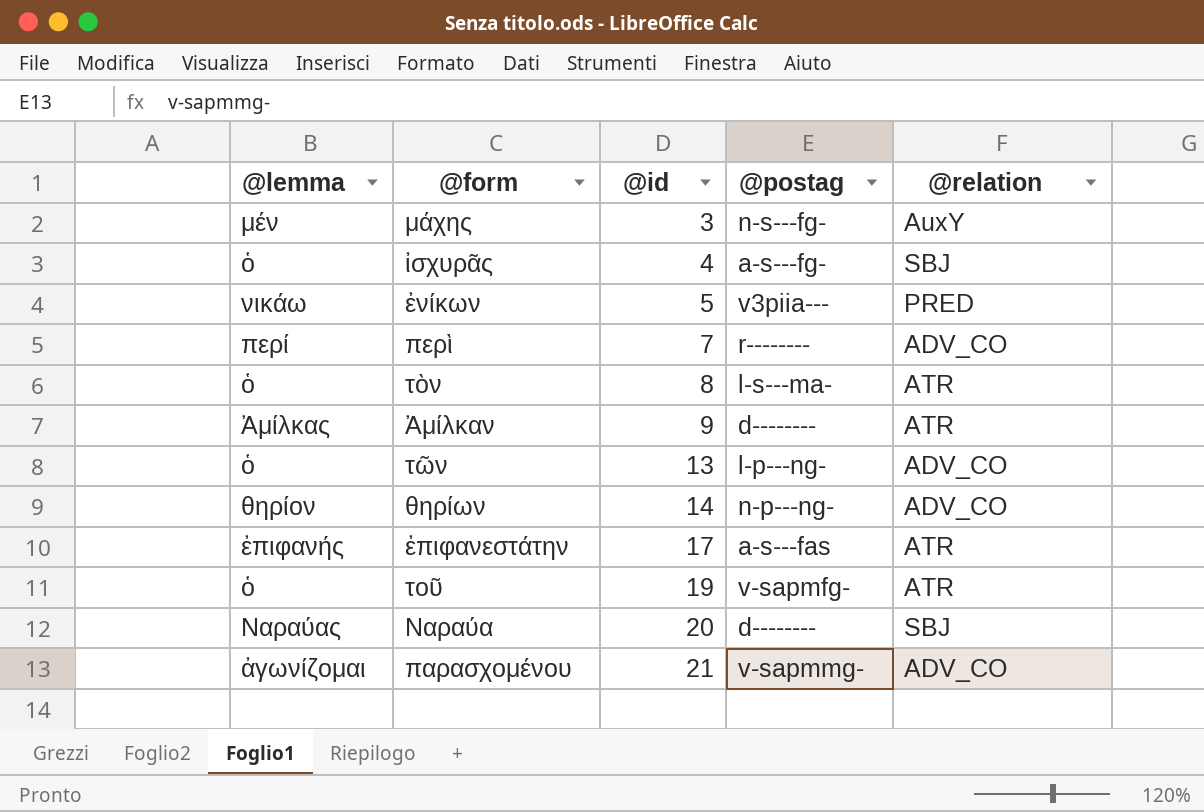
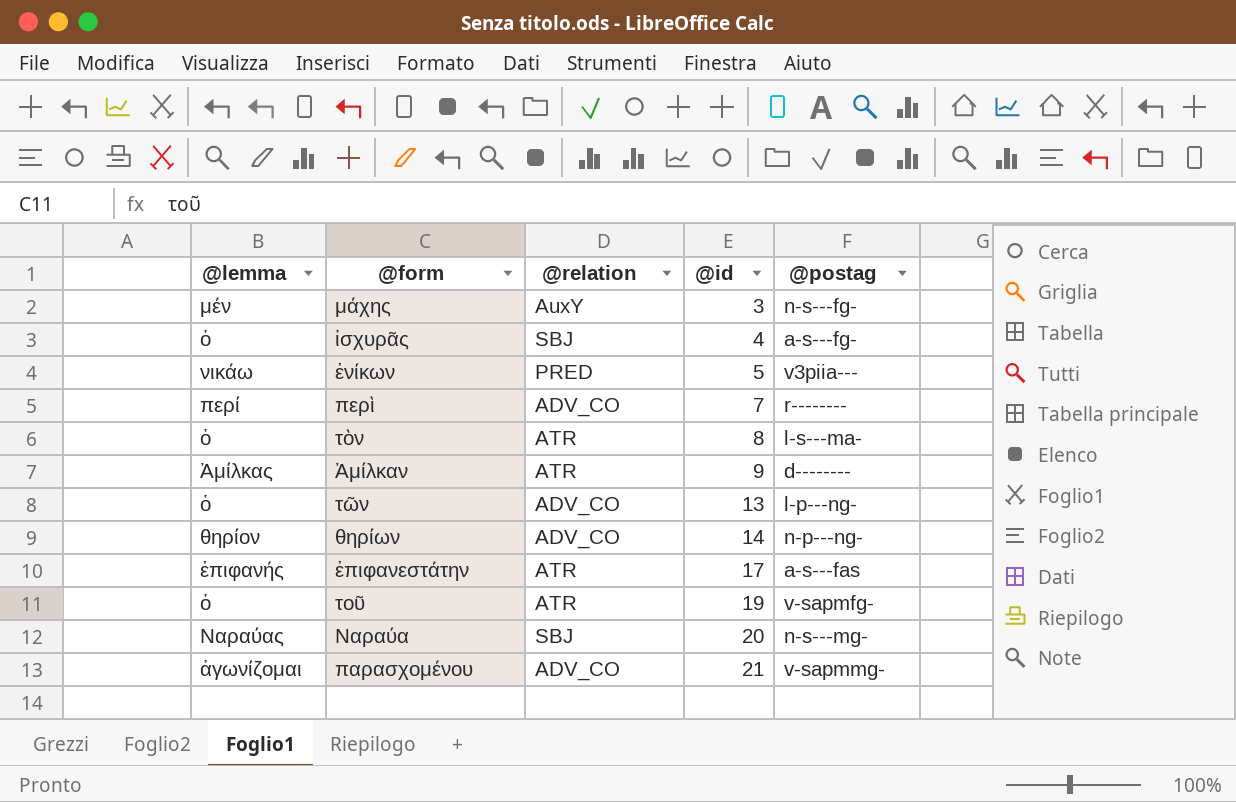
column @relation | position: 5 -> 3
Ναραύα | @postag: d-------- -> n-s---mg-

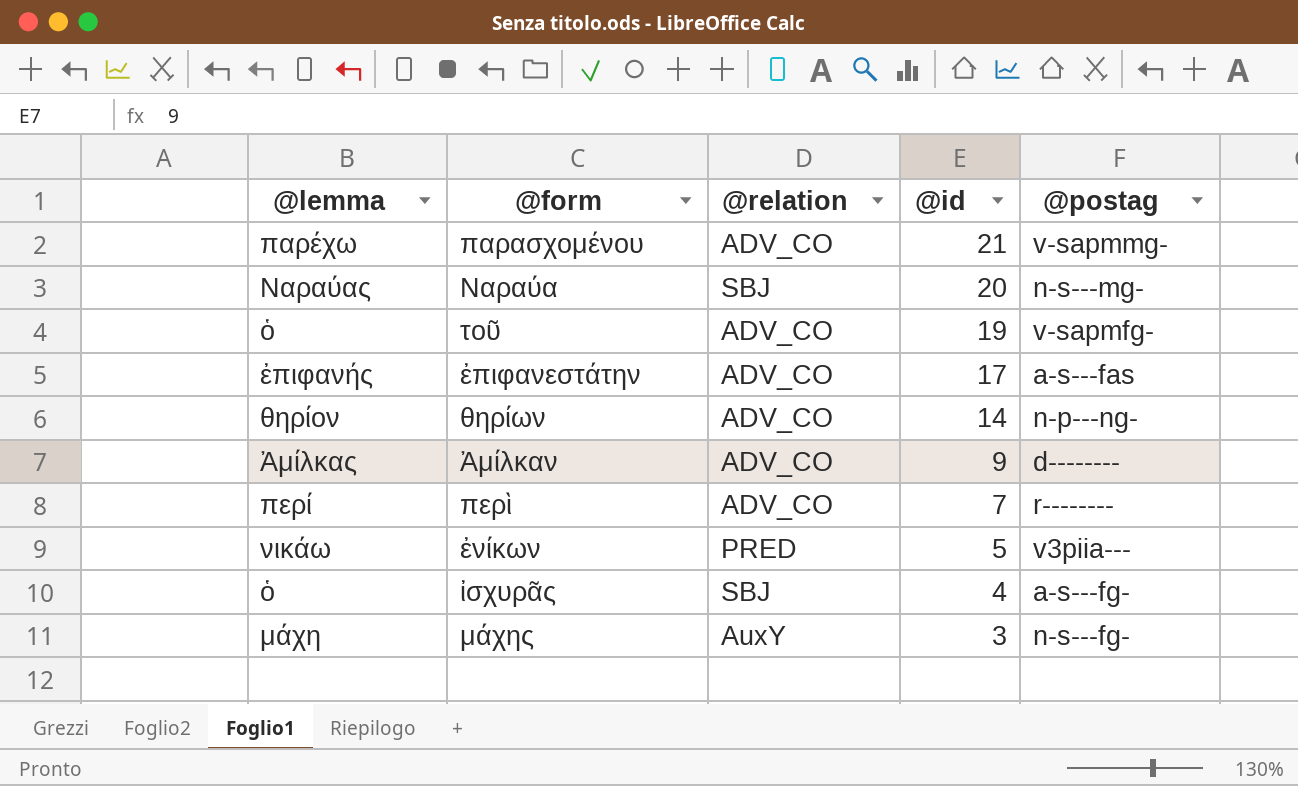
row order: @id ascending -> @id descending
row τὸν: ὁ | ATR | 8 | l-s---ma- -> none
row τῶν: ὁ | ADV_CO | 13 | l-p---ng- -> none
παρασχομένου | @lemma: ἀγωνίζομαι -> παρέχω
τοῦ | @relation: ATR -> ADV_CO
ἐπιφανεστάτην | @relation: ATR -> ADV_CO
Ἀμίλκαν | @relation: ATR -> ADV_CO
μάχης | @lemma: μέν -> μάχη

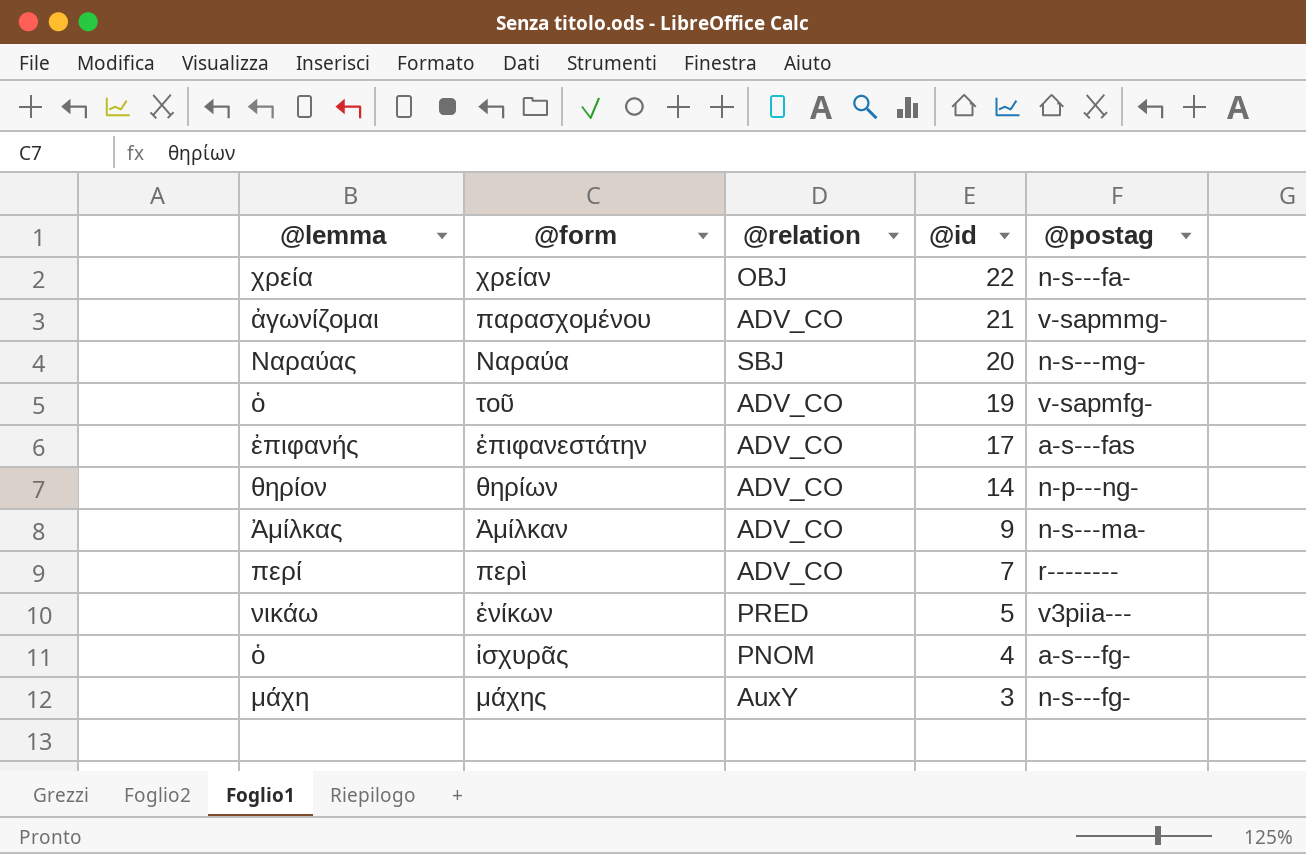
row χρείαν: none -> χρεία | OBJ | 22 | n-s---fa-
παρασχομένου | @lemma: παρέχω -> ἀγωνίζομαι
Ἀμίλκαν | @postag: d-------- -> n-s---ma-
ἰσχυρᾶς | @relation: SBJ -> PNOM

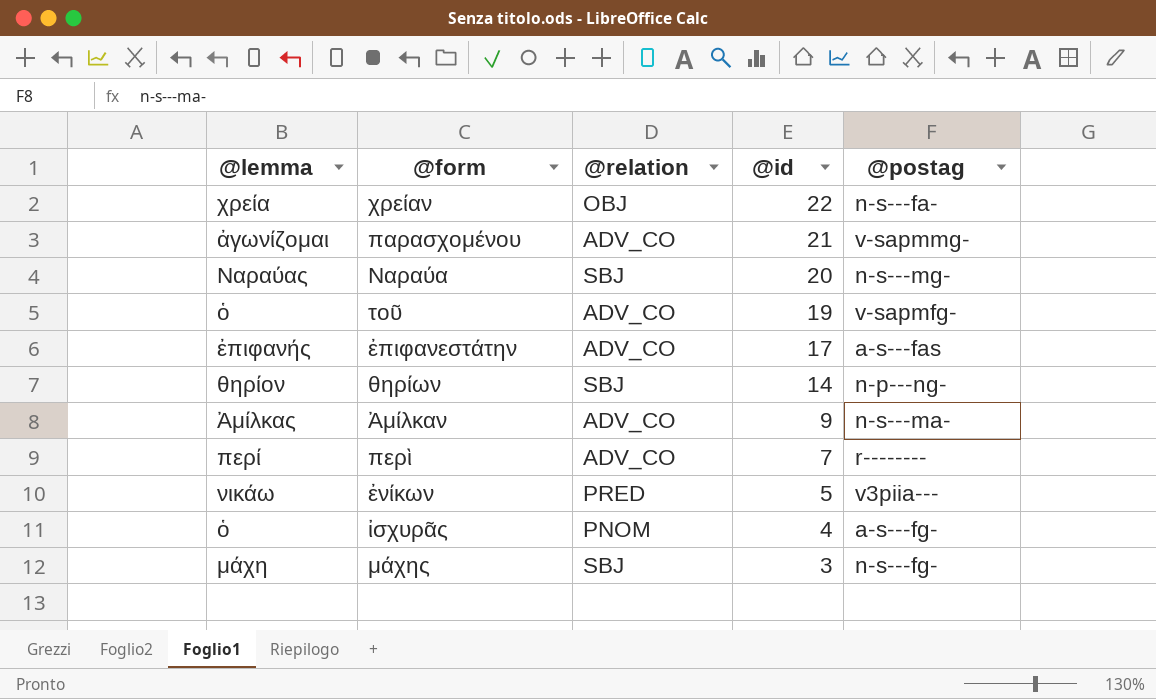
θηρίων | @relation: ADV_CO -> SBJ
μάχης | @relation: AuxY -> SBJ

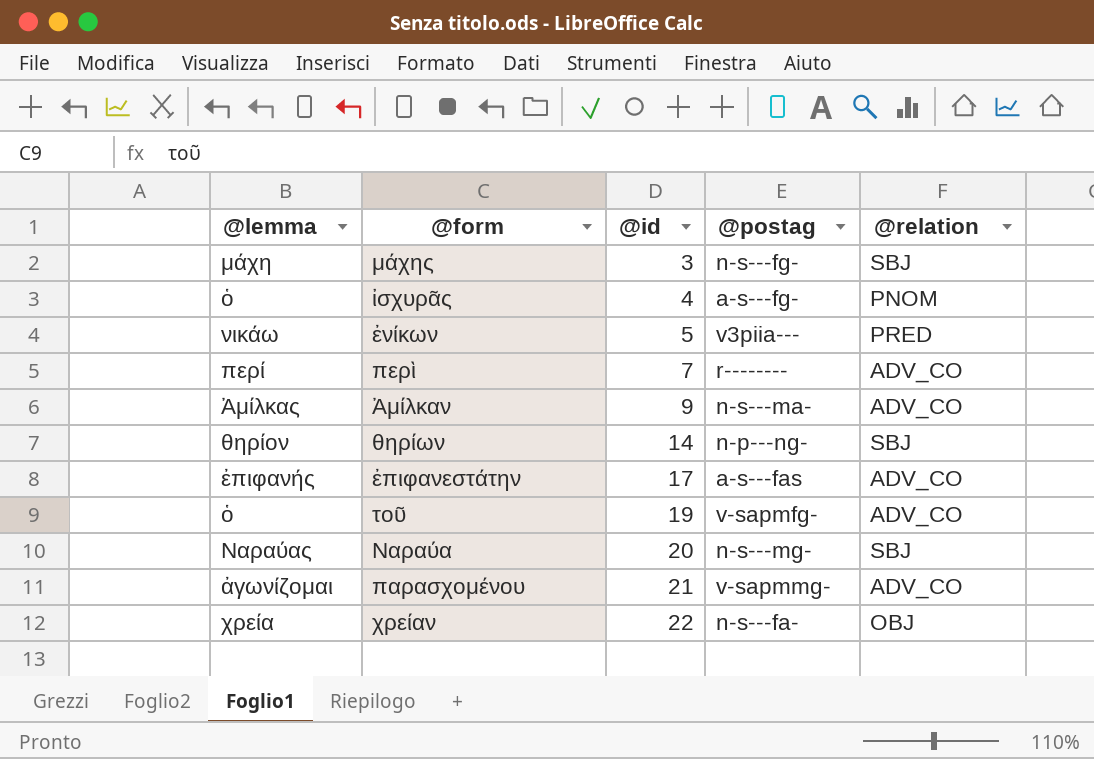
row order: @id descending -> @id ascending
column @relation | position: 3 -> 5

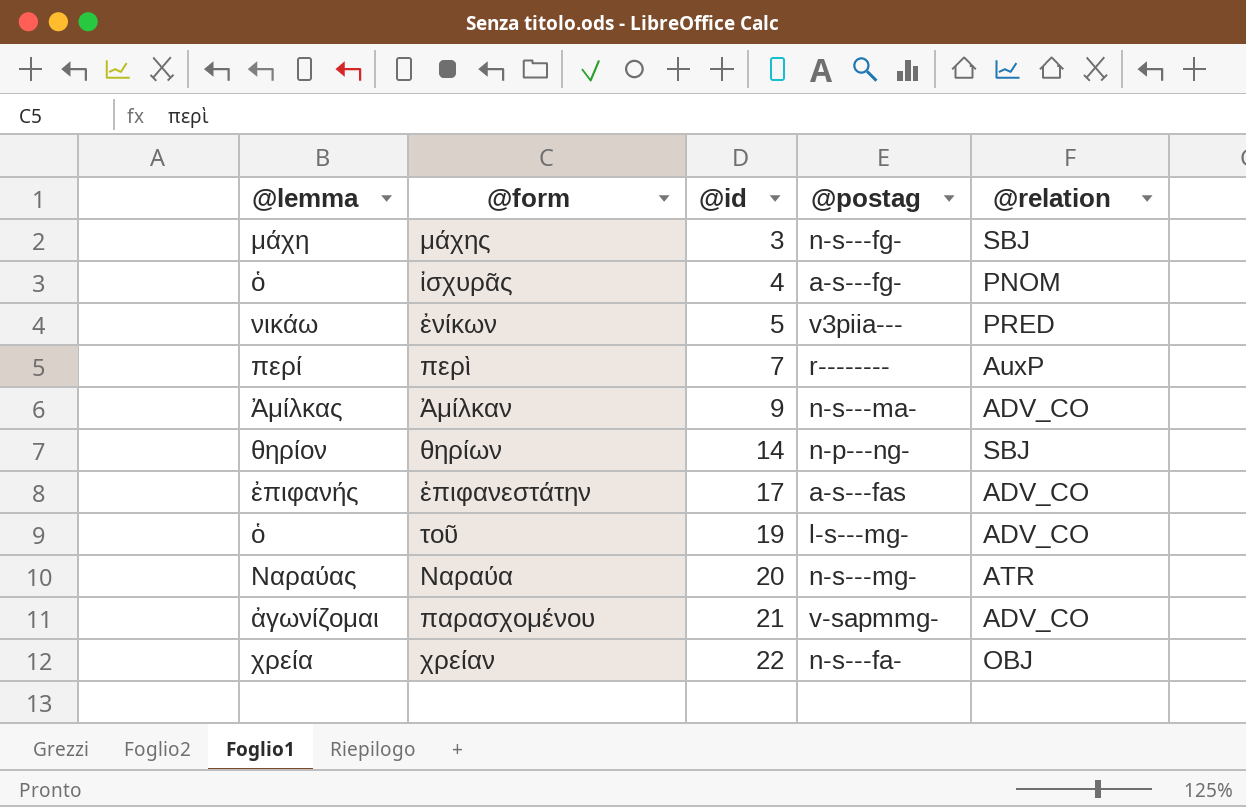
περὶ | @relation: ADV_CO -> AuxP
τοῦ | @postag: v-sapmfg- -> l-s---mg-
Ναραύα | @relation: SBJ -> ATR

